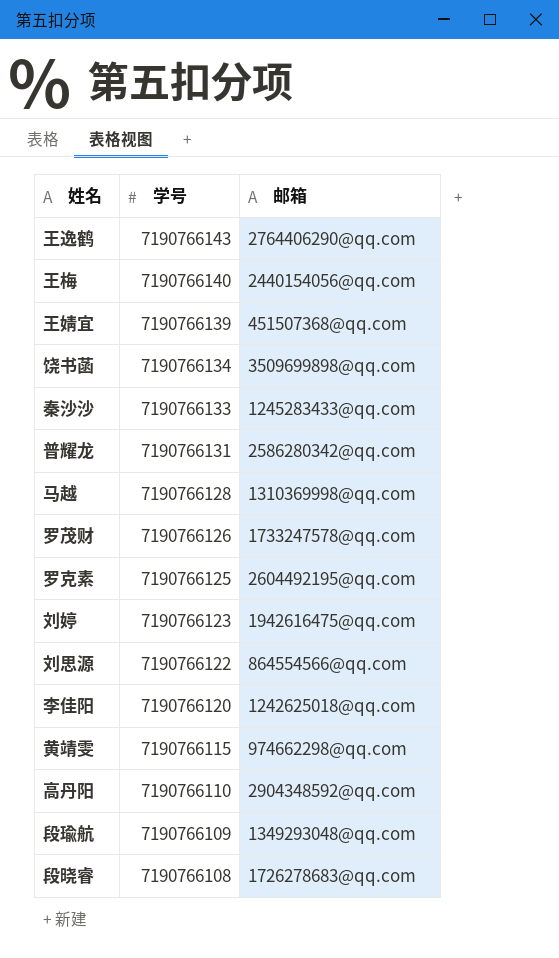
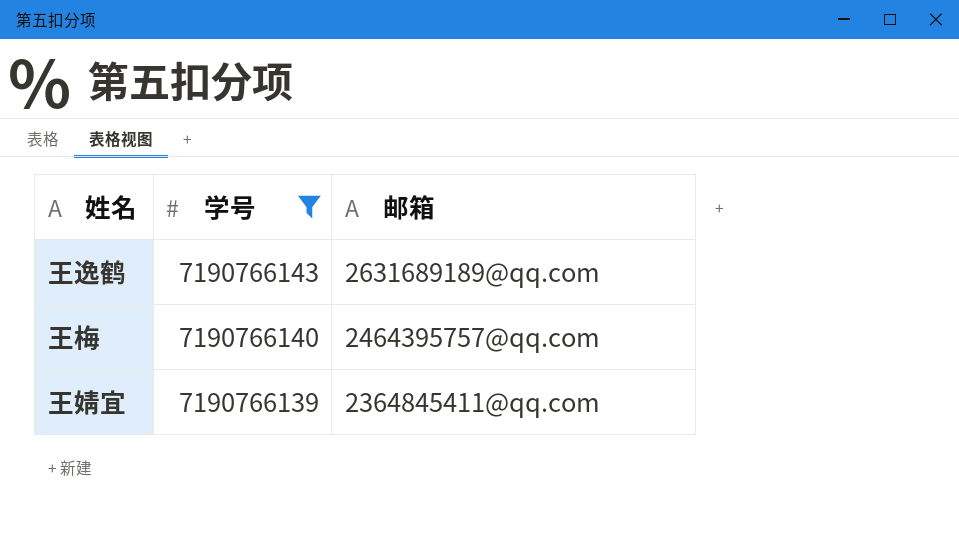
filter: none -> 学号 >= 7190766139
王逸鹤 | 邮箱: 2764406290@qq.com -> 2631689189@qq.com
王梅 | 邮箱: 2440154056@qq.com -> 2464395757@qq.com
王婧宜 | 邮箱: 451507368@qq.com -> 2364845411@qq.com

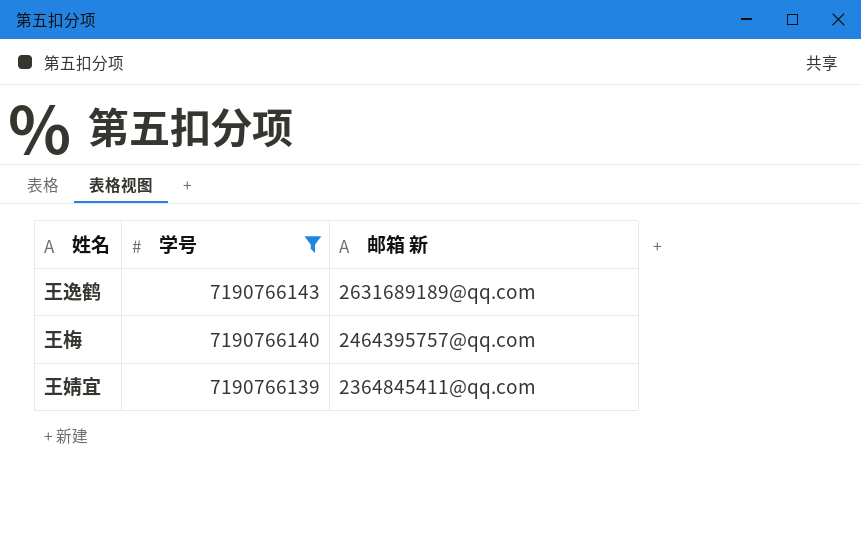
column name: 邮箱 -> 邮箱 新

